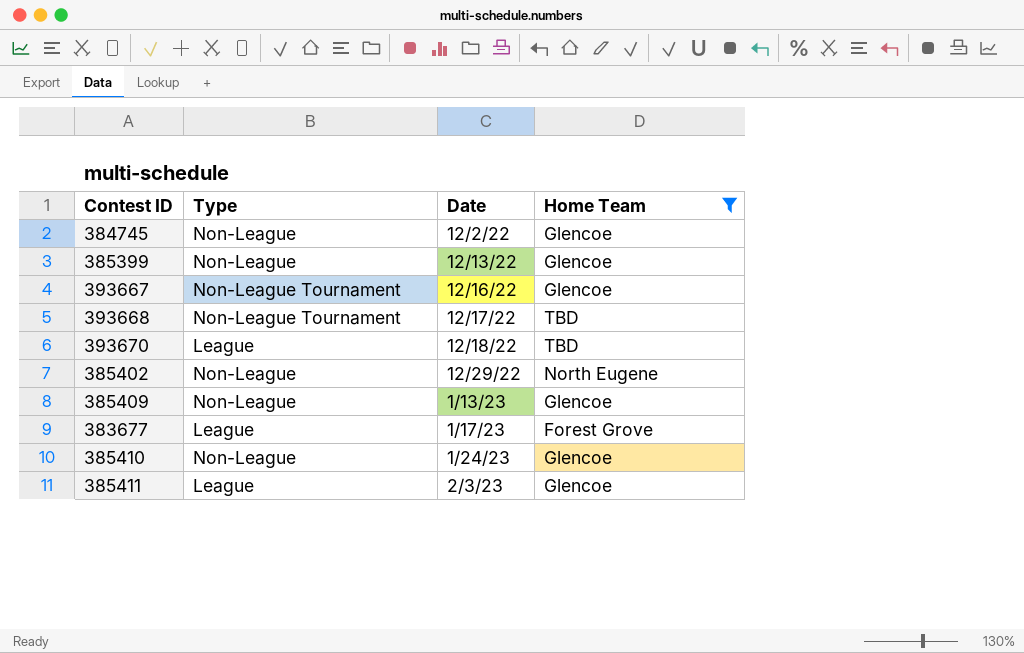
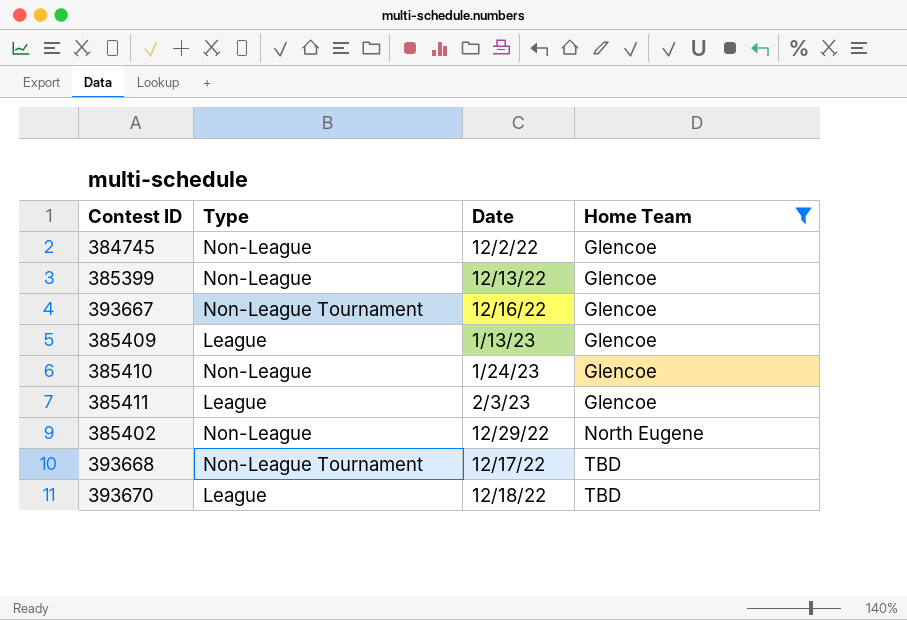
row order: Date ascending -> Home Team ascending
row 383677: League | 1/17/23 | Forest Grove -> none
385409 | Type: Non-League -> League

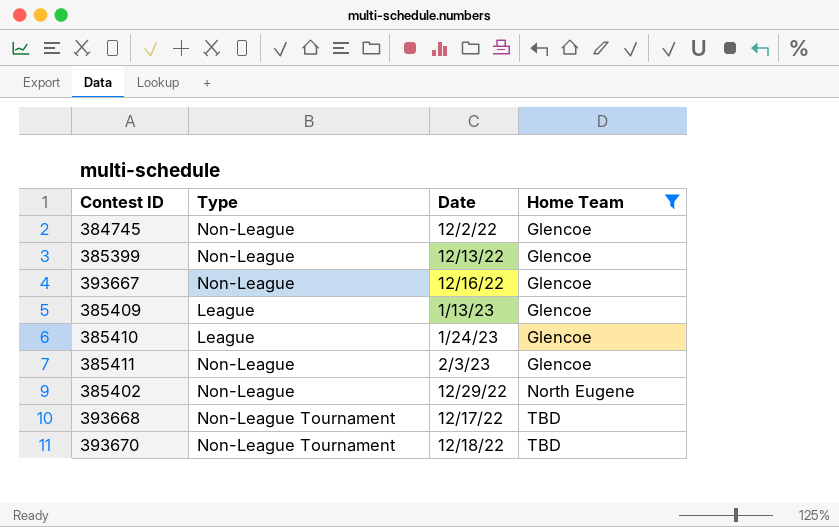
393667 | Type: Non-League Tournament -> Non-League
385410 | Type: Non-League -> League
385411 | Type: League -> Non-League
393670 | Type: League -> Non-League Tournament

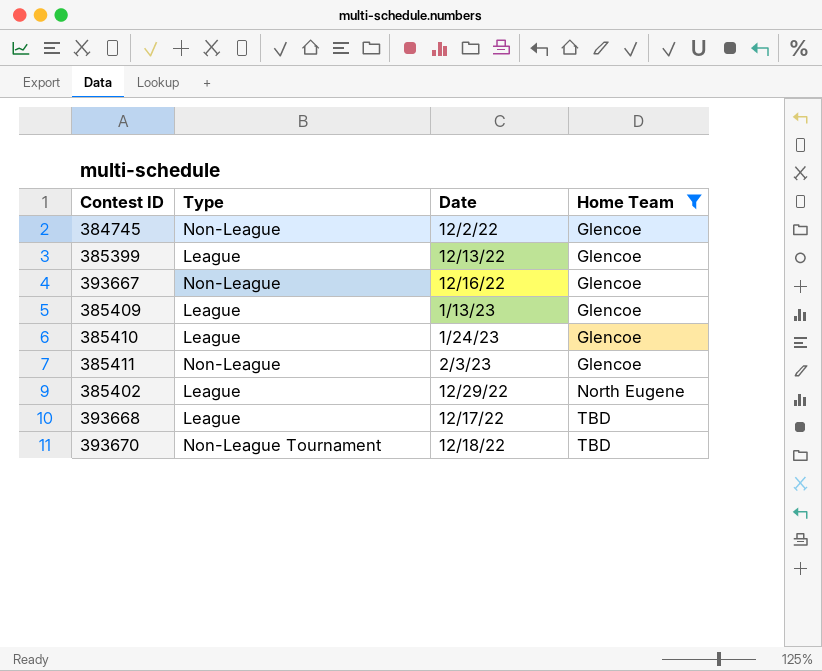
385399 | Type: Non-League -> League
385402 | Type: Non-League -> League
393668 | Type: Non-League Tournament -> League

